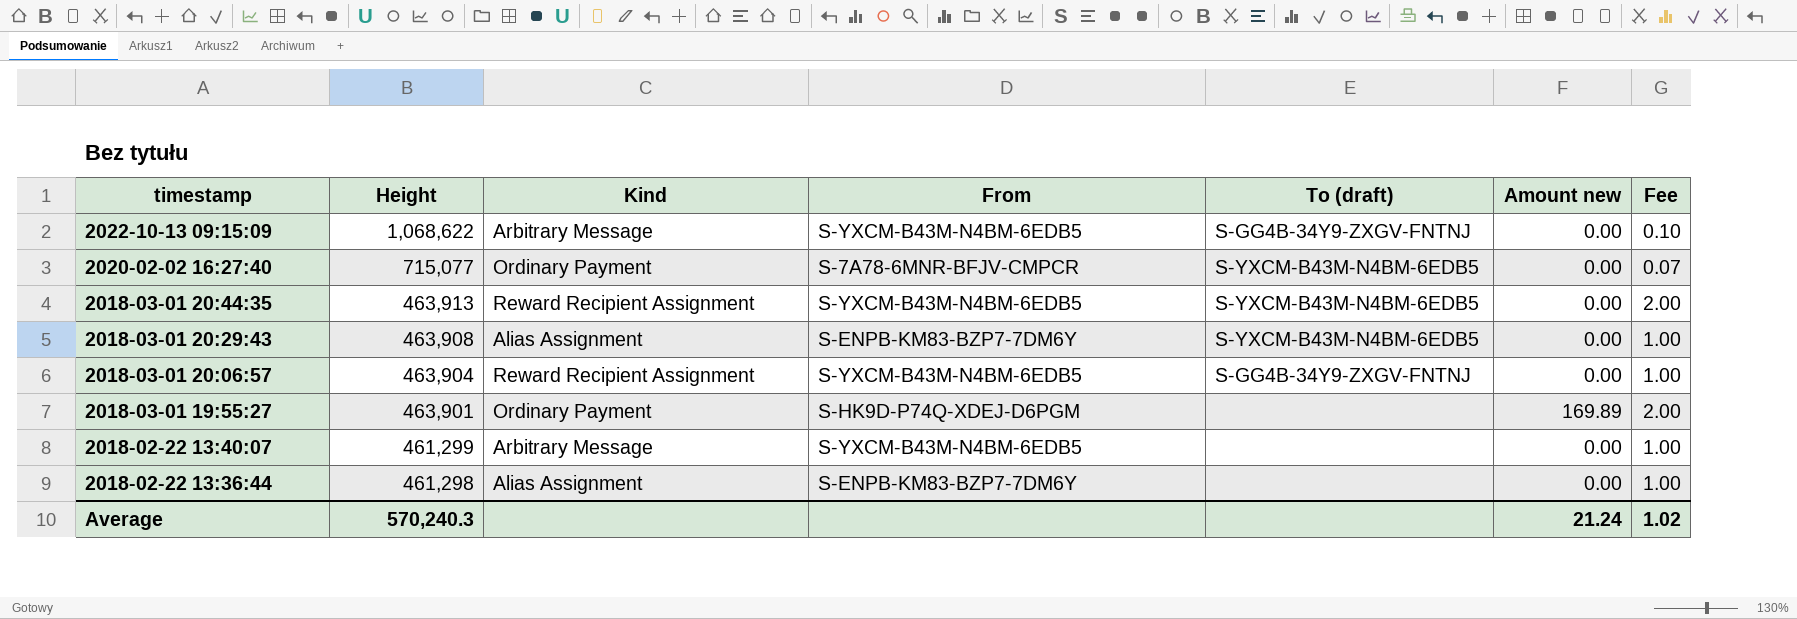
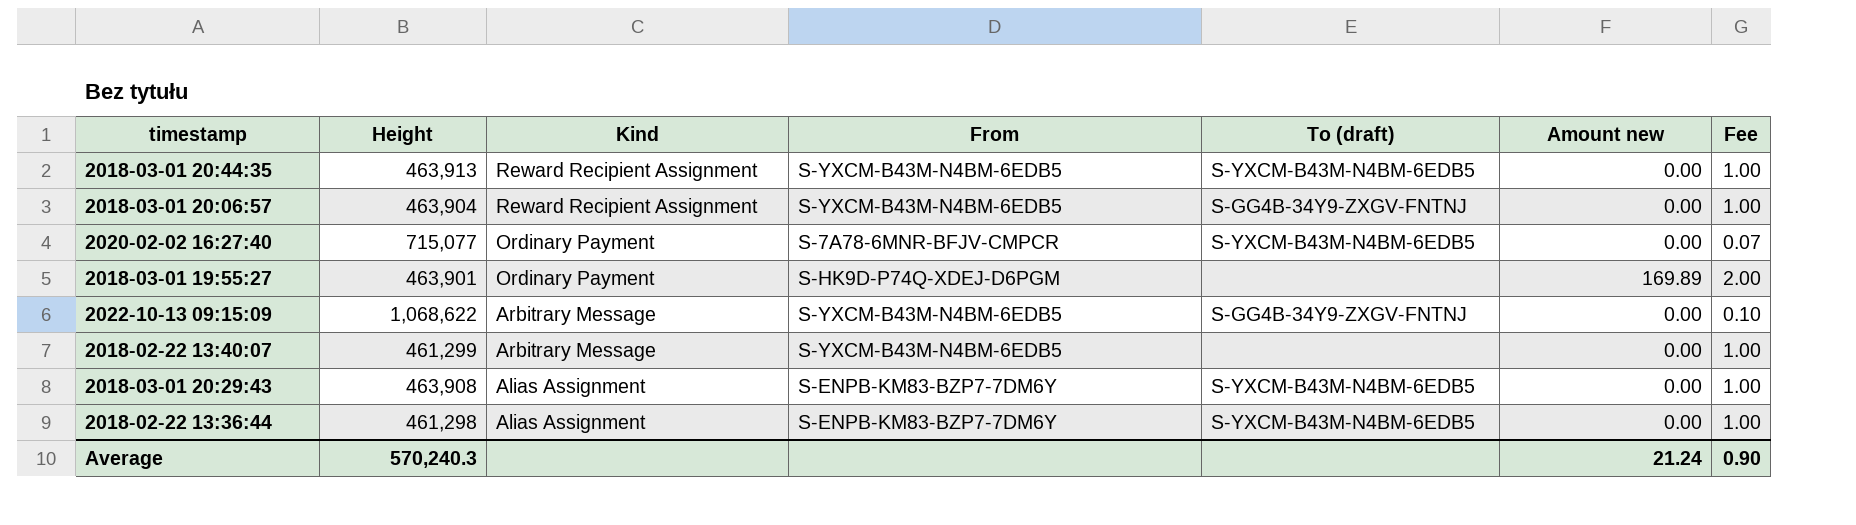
row order: timestamp descending -> Kind descending
2018-03-01 20:44:35 | Fee: 2.00 -> 1.00
2018-02-22 13:36:44 | To (draft): none -> S-YXCM-B43M-N4BM-6EDB5
Average | Fee: 1.02 -> 0.90

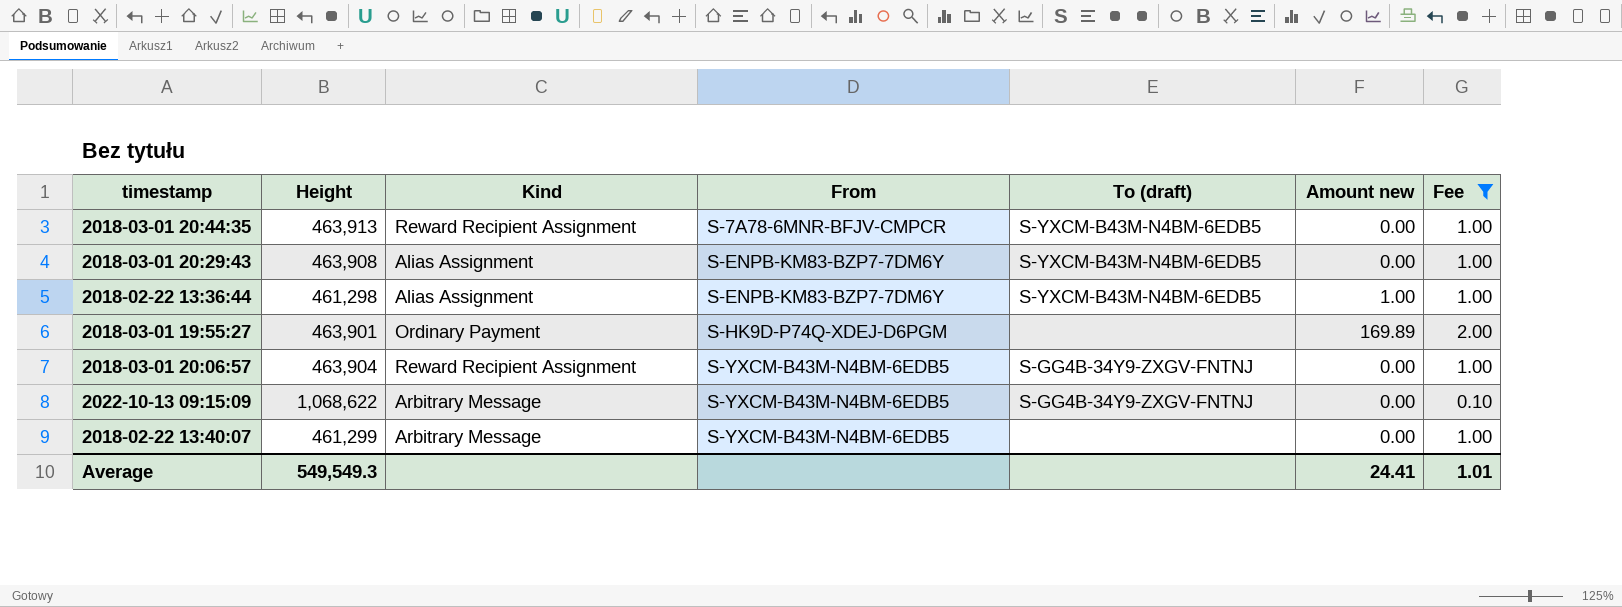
filter: none -> Fee != 0.07
row order: Kind descending -> From ascending
2018-03-01 20:44:35 | From: S-YXCM-B43M-N4BM-6EDB5 -> S-7A78-6MNR-BFJV-CMPCR
2018-02-22 13:36:44 | Amount new: 0.00 -> 1.00
Average | Height: 570,240.3 -> 549,549.3
Average | Amount new: 21.24 -> 24.41
Average | Fee: 0.90 -> 1.01

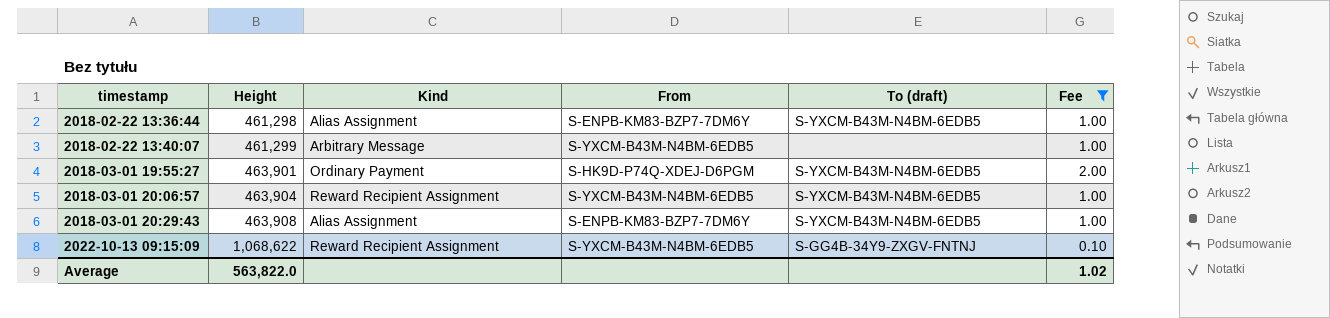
row order: From ascending -> timestamp ascending
column Amount new | position: 6 -> none
row 2018-03-01 20:44:35: 463,913 | Reward Recipient Assignment | S-7A78-6MNR-BFJV-CMPCR | S-YXCM-B43M-N4BM-6EDB5 | 0.00 | 1.00 -> none
2018-03-01 19:55:27 | To (draft): none -> S-YXCM-B43M-N4BM-6EDB5
2018-03-01 20:06:57 | To (draft): S-GG4B-34Y9-ZXGV-FNTNJ -> S-YXCM-B43M-N4BM-6EDB5
2022-10-13 09:15:09 | Kind: Arbitrary Message -> Reward Recipient Assignment
Average | Height: 549,549.3 -> 563,822.0
Average | Fee: 1.01 -> 1.02

